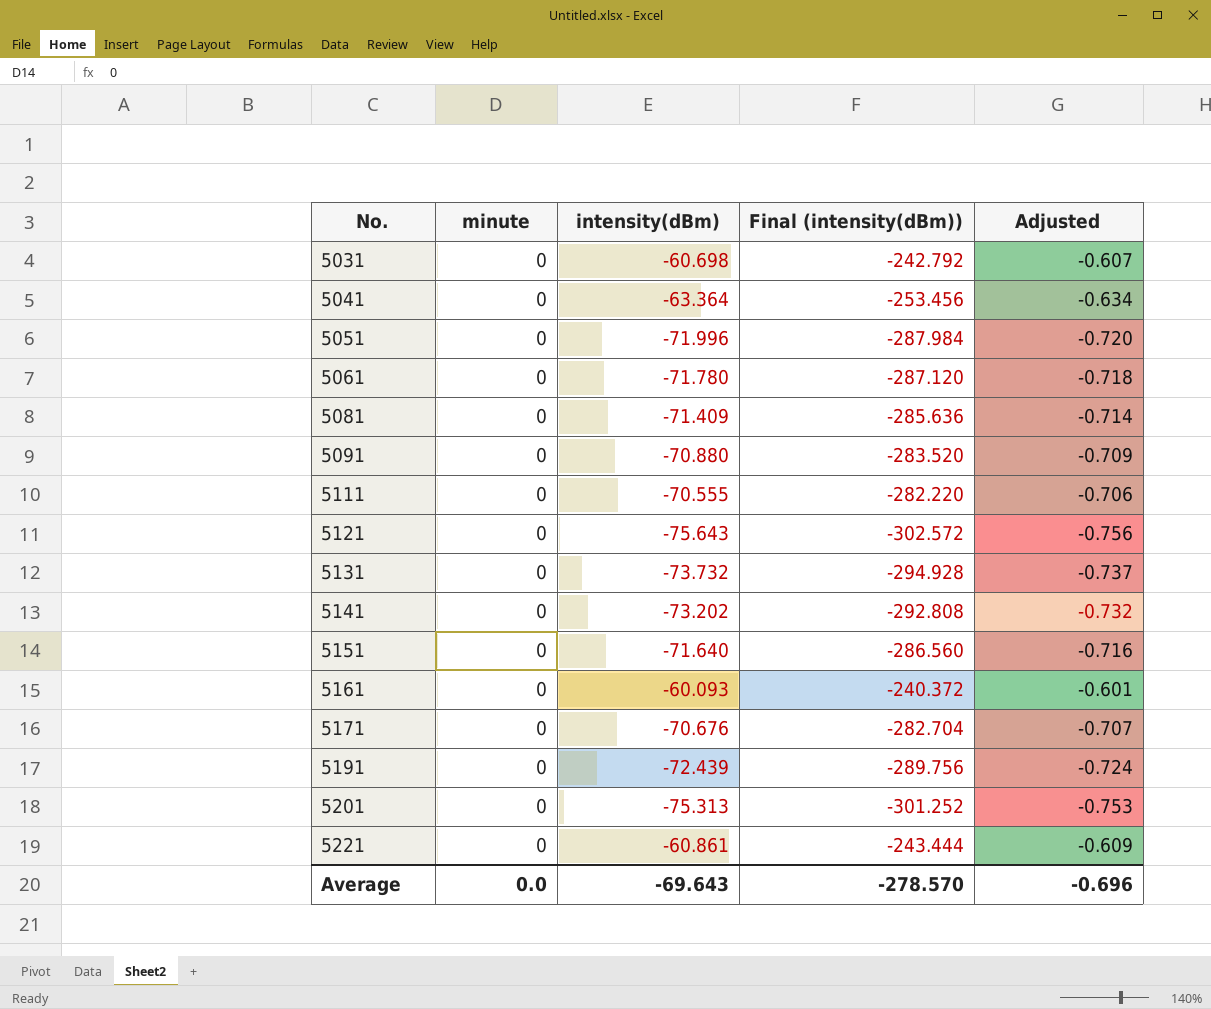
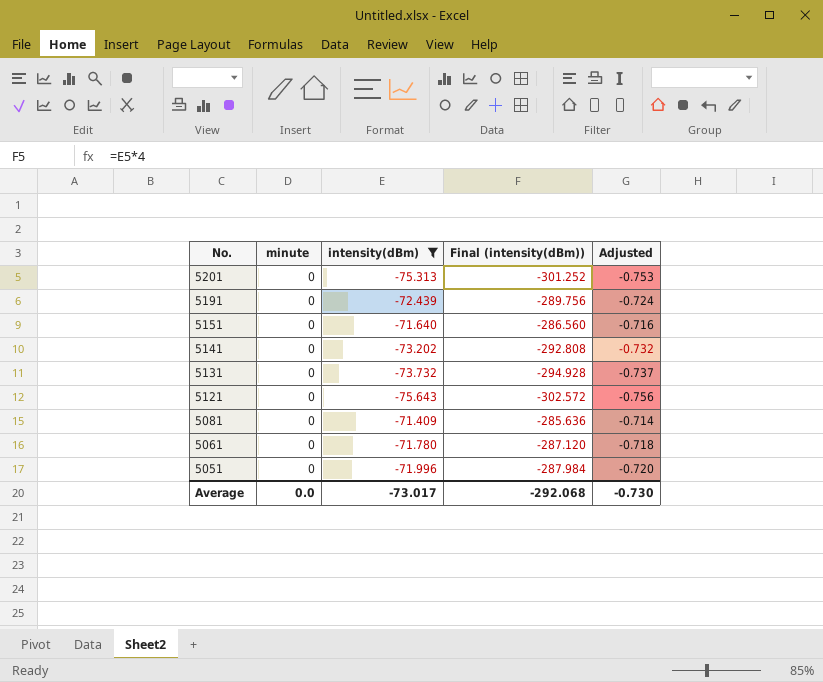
filter: none -> intensity(dBm) <= -71.409
row order: No. ascending -> No. descending
Average | intensity(dBm): -69.643 -> -73.017
Average | Final (intensity(dBm)): -278.570 -> -292.068
Average | Adjusted: -0.696 -> -0.730

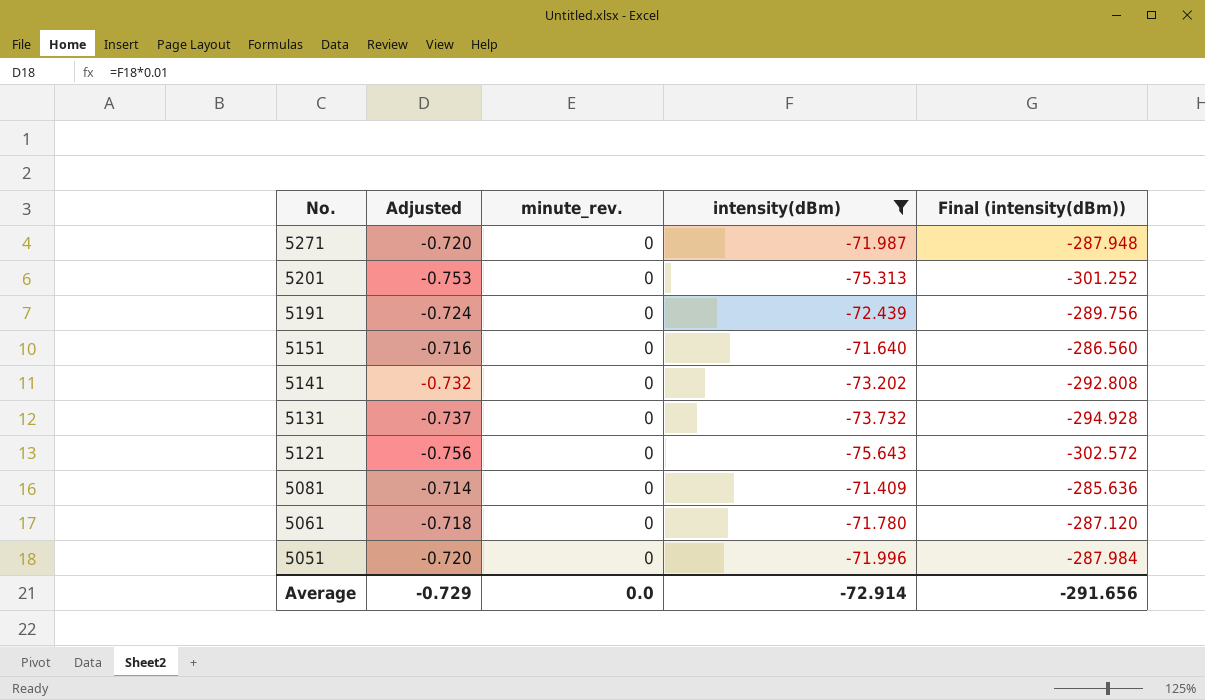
column Adjusted | position: 5 -> 2
column name: minute -> minute_rev.
row 5271: none -> -0.720 | 0 | -71.987 | -287.948
Average | Adjusted: -0.730 -> -0.729
Average | intensity(dBm): -73.017 -> -72.914
Average | Final (intensity(dBm)): -292.068 -> -291.656

